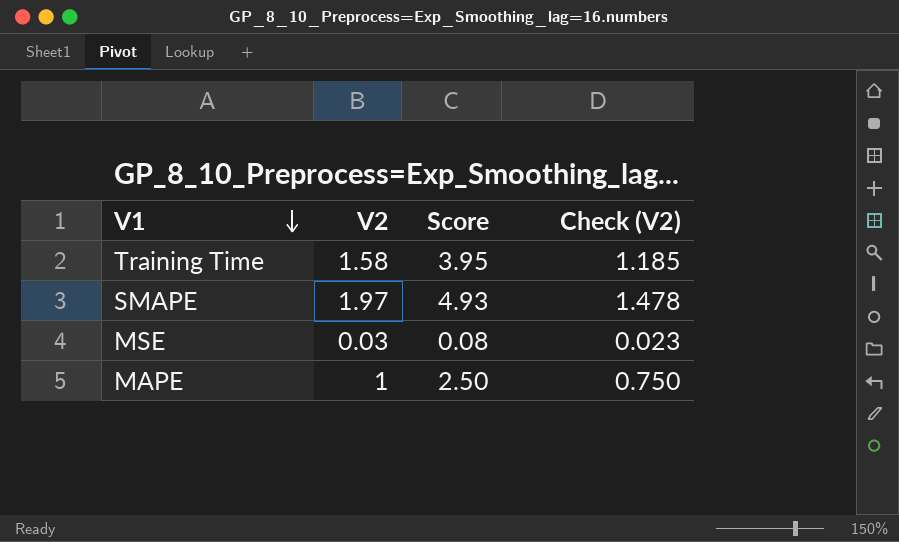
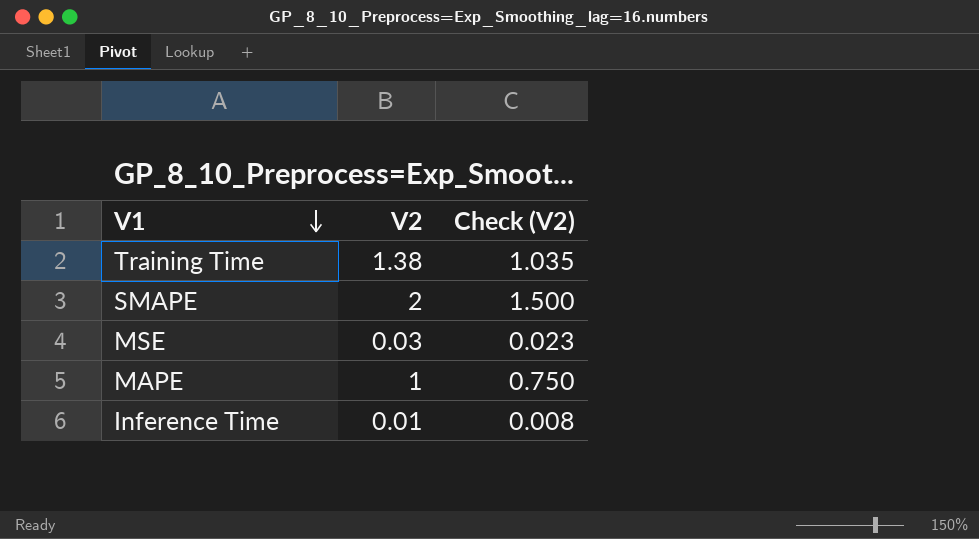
column Score | formula: [V2] * 2.5 -> none
Training Time | V2: 1.58 -> 1.38
Training Time | Check (V2): 1.185 -> 1.035
SMAPE | V2: 1.97 -> 2
SMAPE | Check (V2): 1.478 -> 1.500
row Inference Time: none -> 0.01 | 0.008

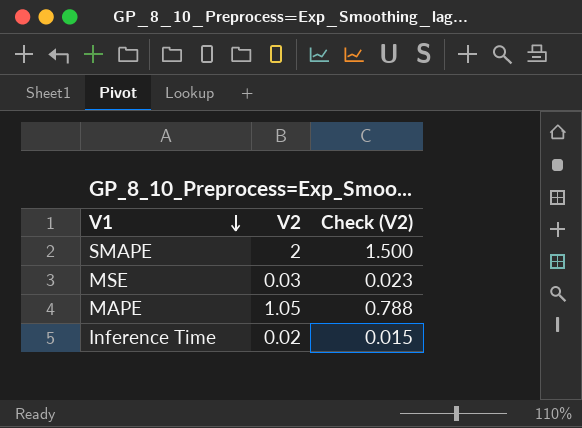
row Training Time: 1.38 | 1.035 -> none
MAPE | V2: 1 -> 1.05
MAPE | Check (V2): 0.750 -> 0.788
Inference Time | V2: 0.01 -> 0.02
Inference Time | Check (V2): 0.008 -> 0.015

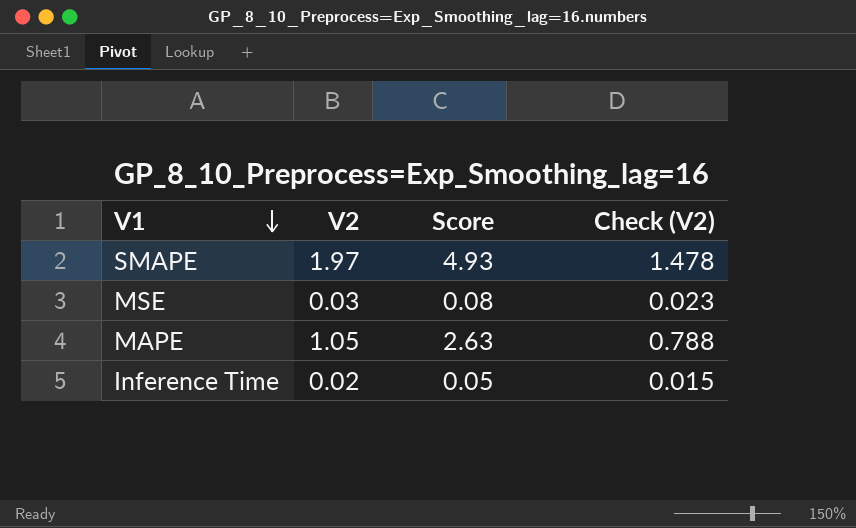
column Score | formula: none -> [V2] * 2.5
SMAPE | V2: 2 -> 1.97
SMAPE | Check (V2): 1.500 -> 1.478

